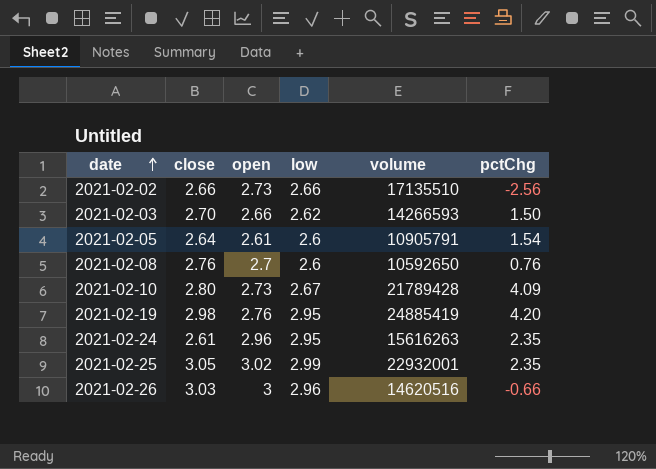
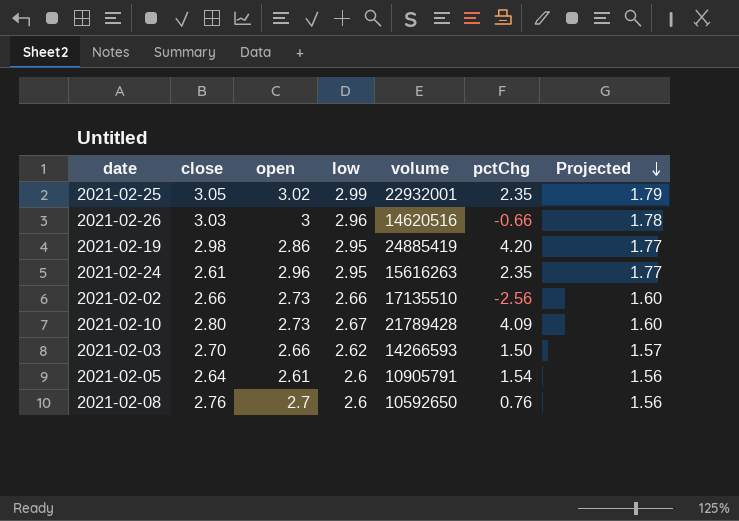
row order: date ascending -> Projected descending
column Projected | formula: none -> [low] * 0.6
2021-02-19 | open: 2.76 -> 2.86

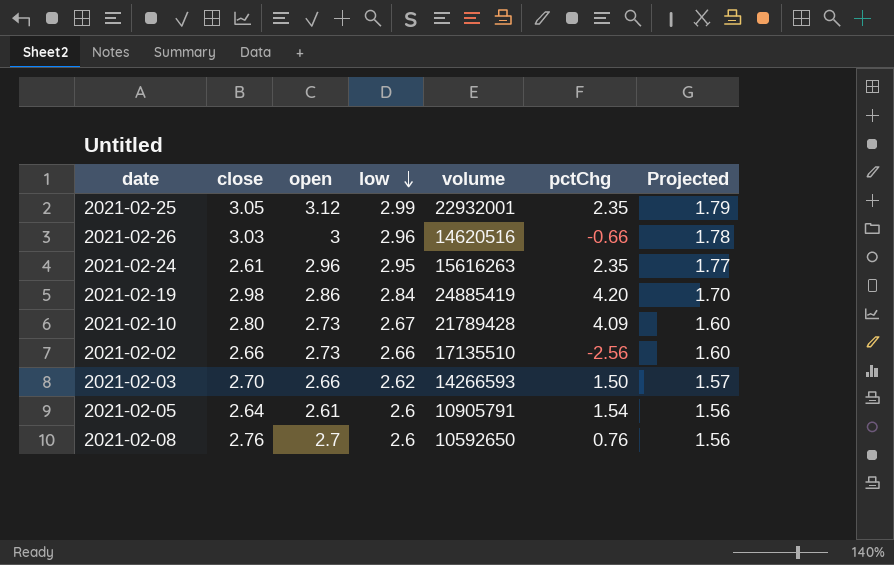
row order: Projected descending -> low descending
2021-02-25 | open: 3.02 -> 3.12
2021-02-19 | low: 2.95 -> 2.84
2021-02-19 | Projected: 1.77 -> 1.70

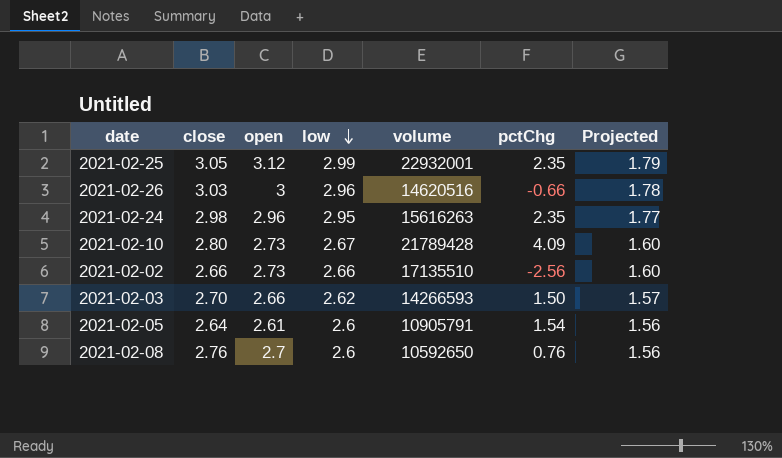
row 2021-02-19: 2.98 | 2.86 | 2.84 | 24885419 | 4.20 | 1.70 -> none
2021-02-24 | close: 2.61 -> 2.98

